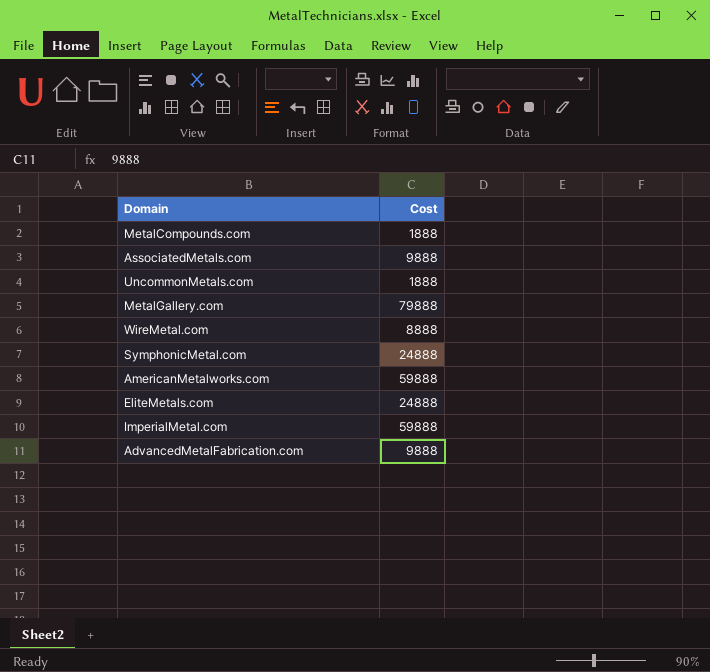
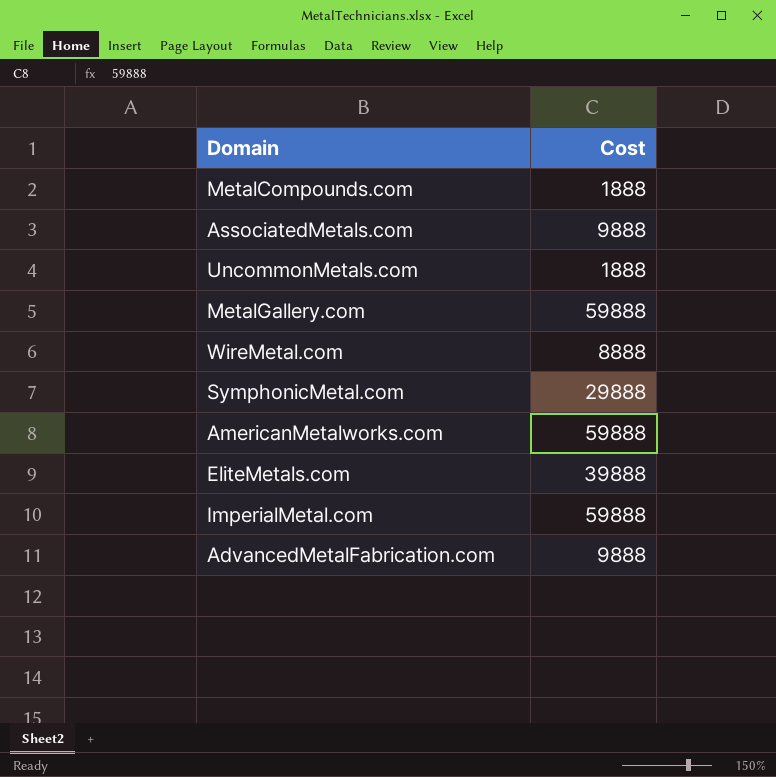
MetalGallery.com | Cost: 79888 -> 59888
SymphonicMetal.com | Cost: 24888 -> 29888
EliteMetals.com | Cost: 24888 -> 39888

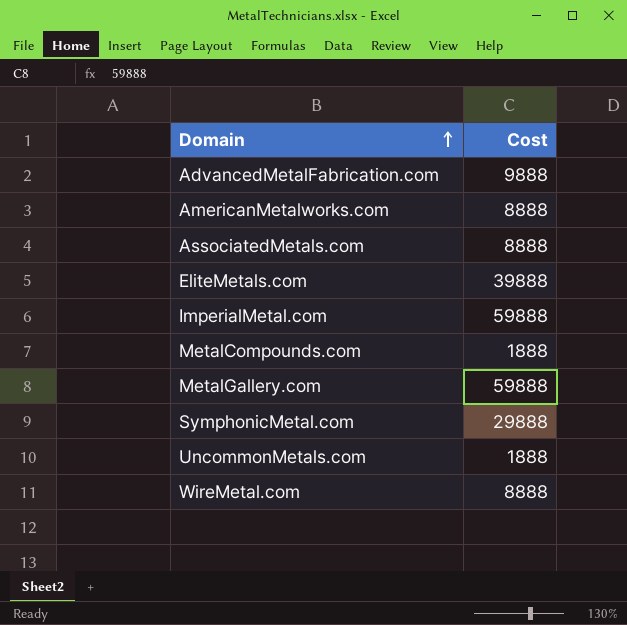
row order: none -> Domain ascending
AmericanMetalworks.com | Cost: 59888 -> 8888
AssociatedMetals.com | Cost: 9888 -> 8888

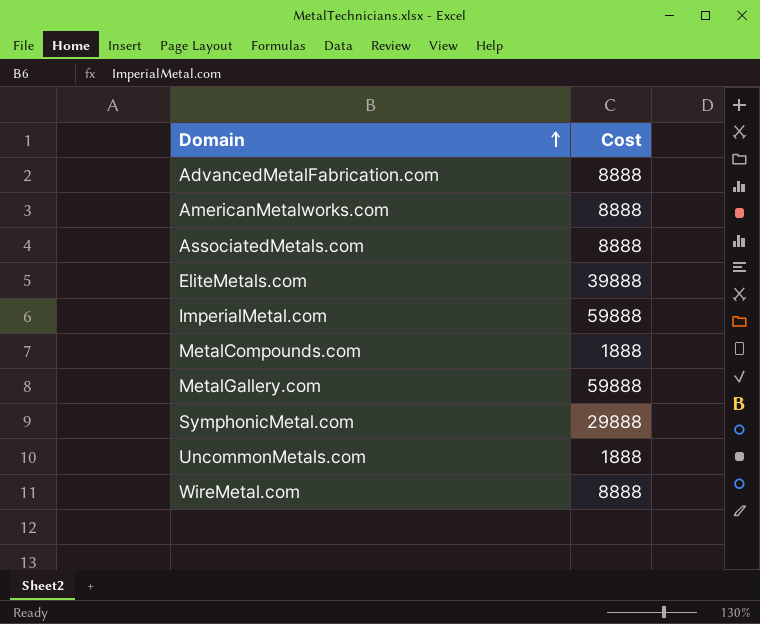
AdvancedMetalFabrication.com | Cost: 9888 -> 8888

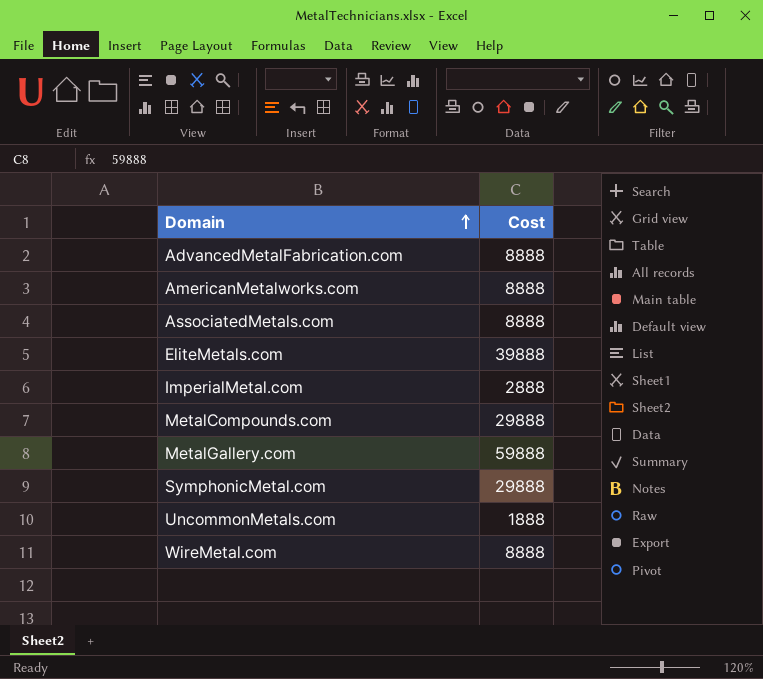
ImperialMetal.com | Cost: 59888 -> 2888
MetalCompounds.com | Cost: 1888 -> 29888

